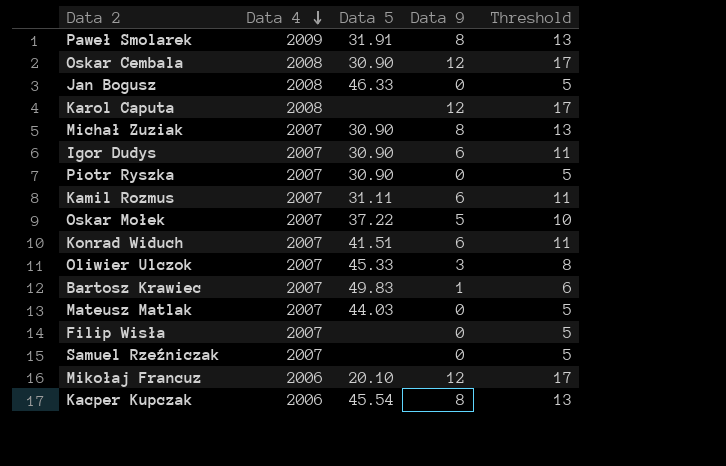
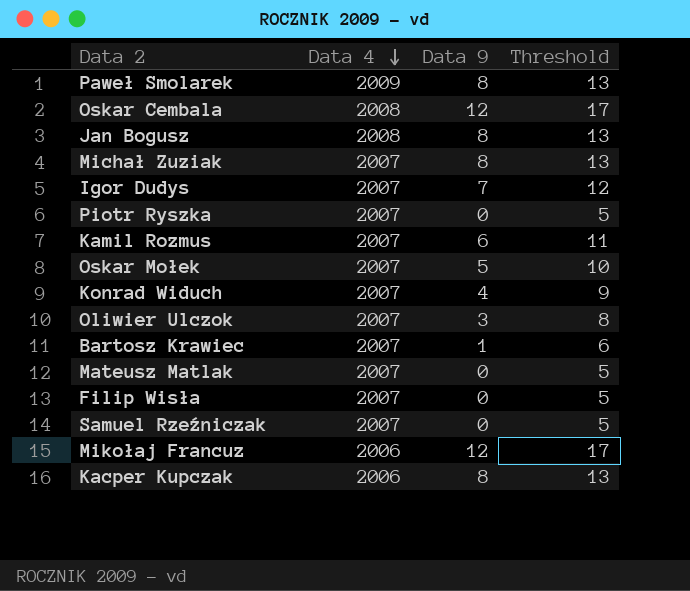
column Data 5 | position: 3 -> none
row Karol Caputa: 2008 | none | 12 | 17 -> none
Jan Bogusz | Data 9: 0 -> 8
Jan Bogusz | Threshold: 5 -> 13
Igor Dudys | Data 9: 6 -> 7
Igor Dudys | Threshold: 11 -> 12
Konrad Widuch | Data 9: 6 -> 4
Konrad Widuch | Threshold: 11 -> 9

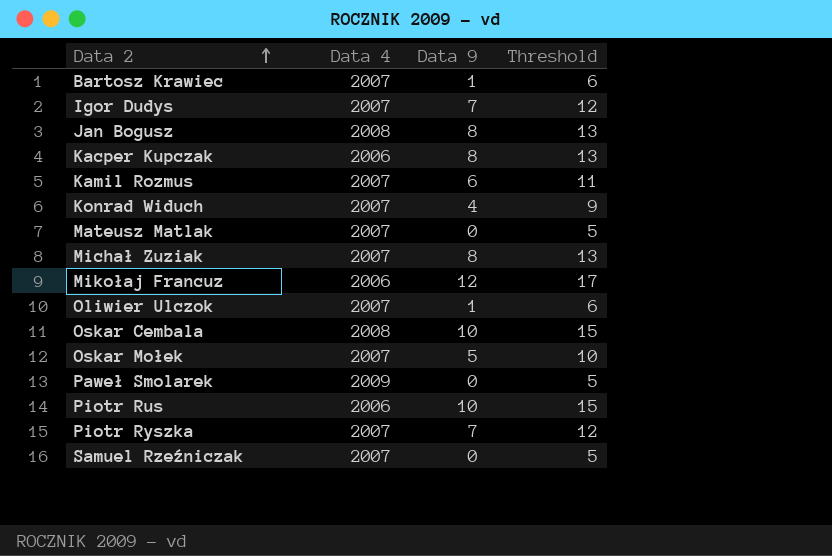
row order: Data 4 descending -> Data 2 ascending
row Filip Wisła: 2007 | 0 | 5 -> none
Oliwier Ulczok | Data 9: 3 -> 1
Oliwier Ulczok | Threshold: 8 -> 6
Oskar Cembala | Data 9: 12 -> 10
Oskar Cembala | Threshold: 17 -> 15
Paweł Smolarek | Data 9: 8 -> 0
Paweł Smolarek | Threshold: 13 -> 5
row Piotr Rus: none -> 2006 | 10 | 15
Piotr Ryszka | Data 9: 0 -> 7
Piotr Ryszka | Threshold: 5 -> 12

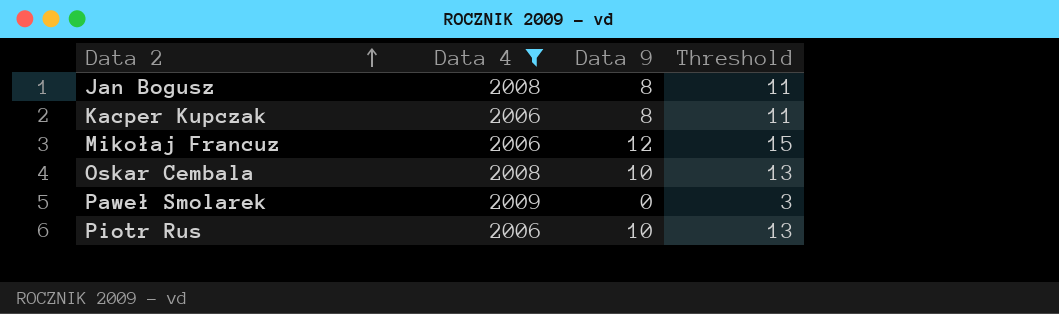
filter: none -> Data 4 != 2007
column Threshold | formula: [Data 9] + 5 -> [Data 9] + 3

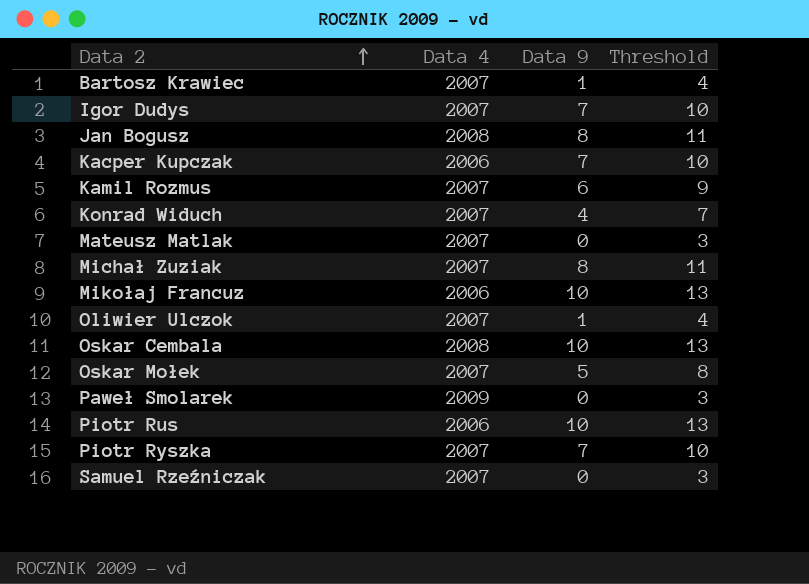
filter: Data 4 != 2007 -> none
Kacper Kupczak | Data 9: 8 -> 7
Kacper Kupczak | Threshold: 11 -> 10
Mikołaj Francuz | Data 9: 12 -> 10
Mikołaj Francuz | Threshold: 15 -> 13

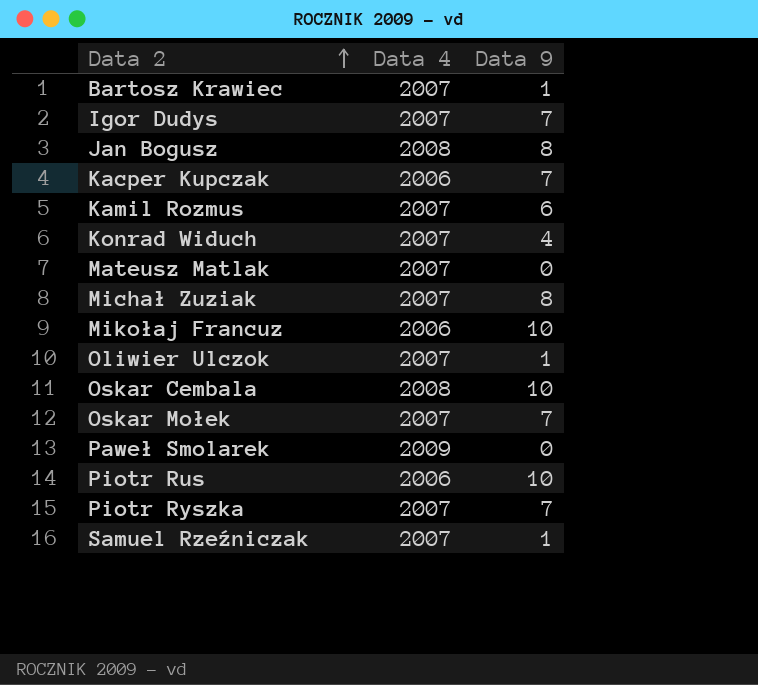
column Threshold | formula: [Data 9] + 3 -> none
Oskar Mołek | Data 9: 5 -> 7
Samuel Rzeźniczak | Data 9: 0 -> 1

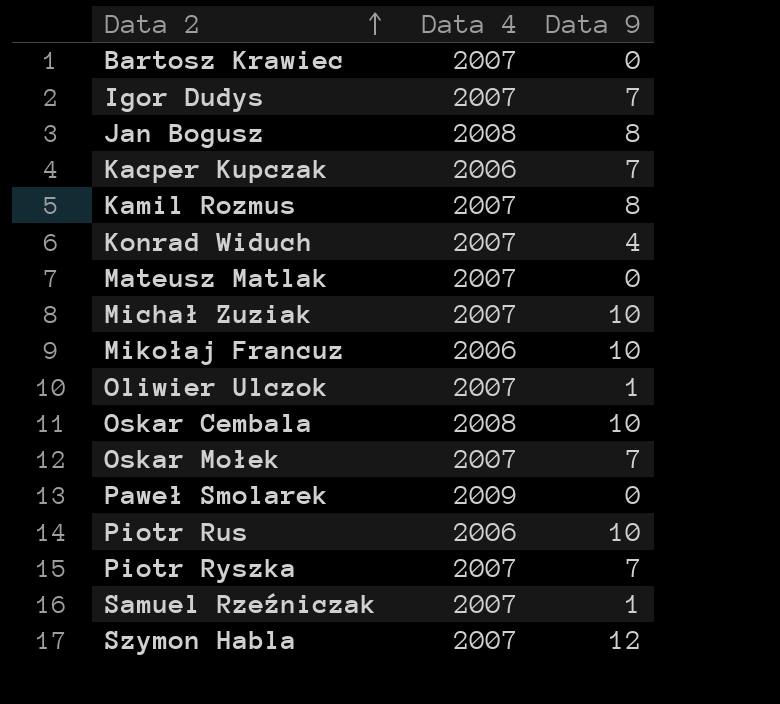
Bartosz Krawiec | Data 9: 1 -> 0
Kamil Rozmus | Data 9: 6 -> 8
Michał Zuziak | Data 9: 8 -> 10
row Szymon Habla: none -> 2007 | 12

